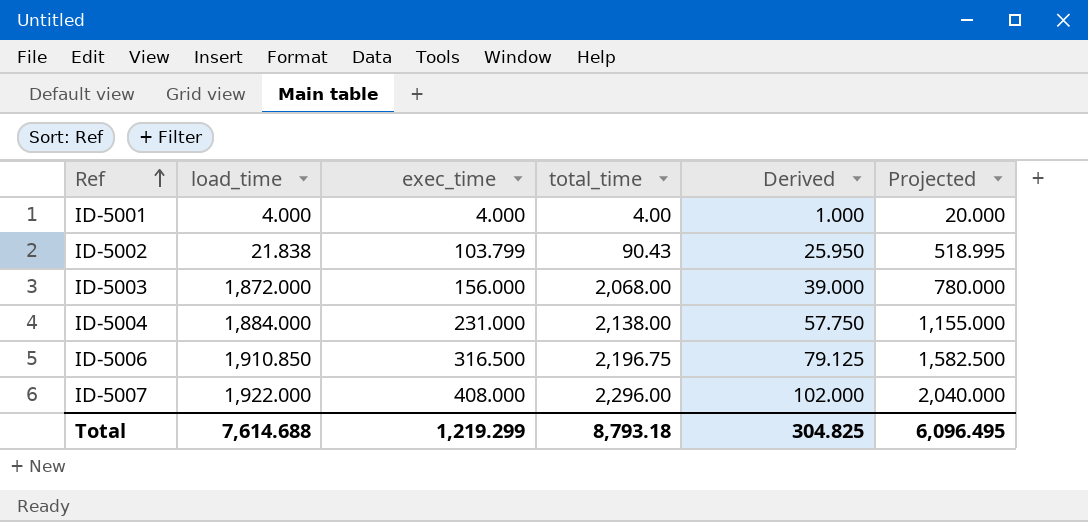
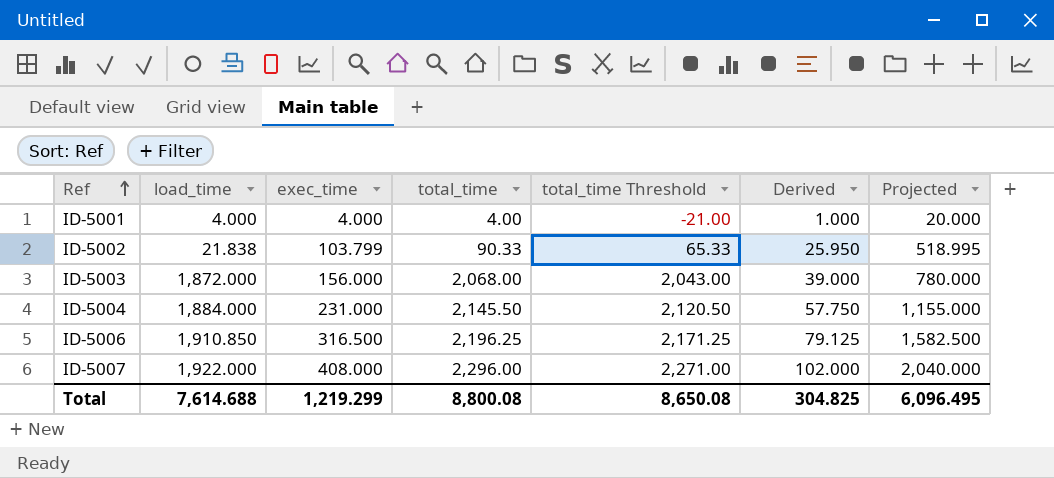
column total_time Threshold | formula: none -> [total_time] - 25
ID-5002 | total_time: 90.43 -> 90.33
ID-5004 | total_time: 2,138.00 -> 2,145.50
ID-5006 | total_time: 2,196.75 -> 2,196.25
Total | total_time: 8,793.18 -> 8,800.08

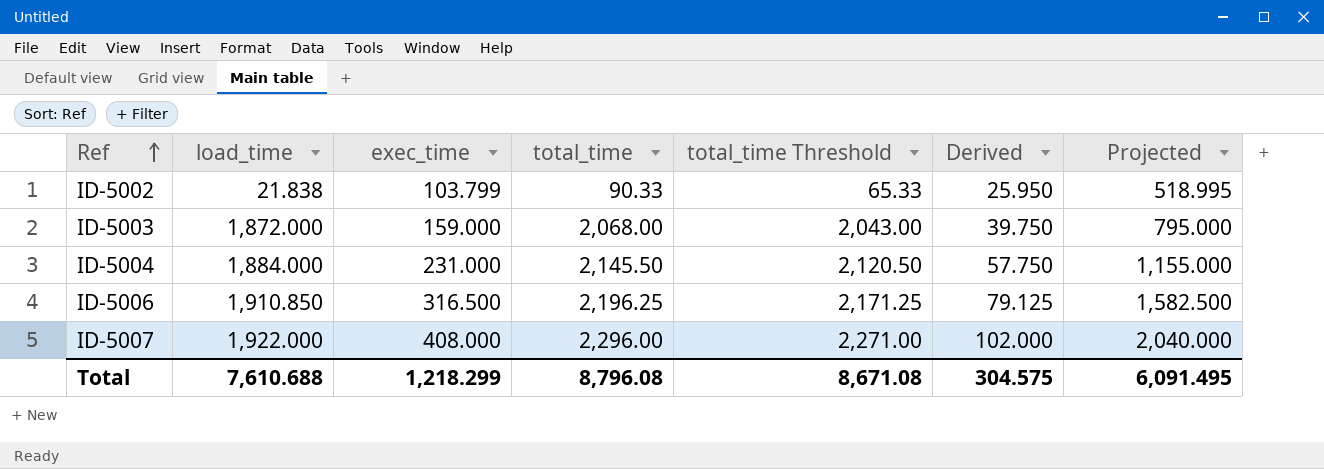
row ID-5001: 4.000 | 4.000 | 4.00 | -21.00 | 1.000 | 20.000 -> none
ID-5003 | exec_time: 156.000 -> 159.000
ID-5003 | Derived: 39.000 -> 39.750
ID-5003 | Projected: 780.000 -> 795.000
Total | load_time: 7,614.688 -> 7,610.688
Total | exec_time: 1,219.299 -> 1,218.299
Total | total_time: 8,800.08 -> 8,796.08
Total | total_time Threshold: 8,650.08 -> 8,671.08
Total | Derived: 304.825 -> 304.575
Total | Projected: 6,096.495 -> 6,091.495

